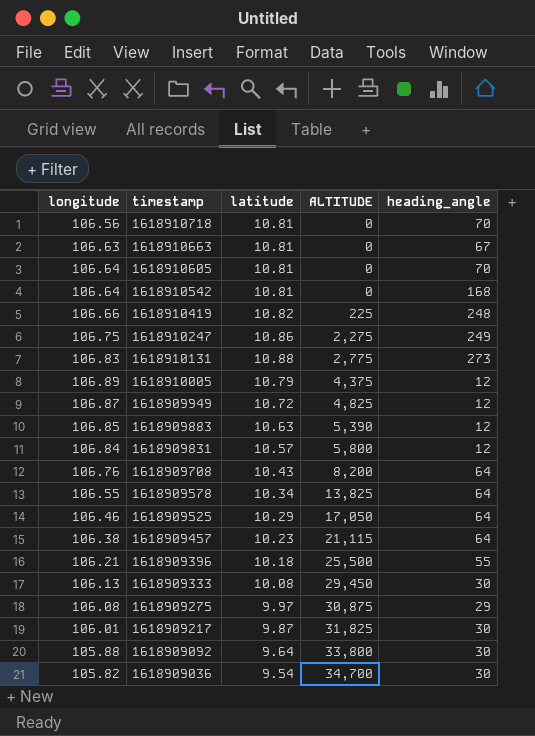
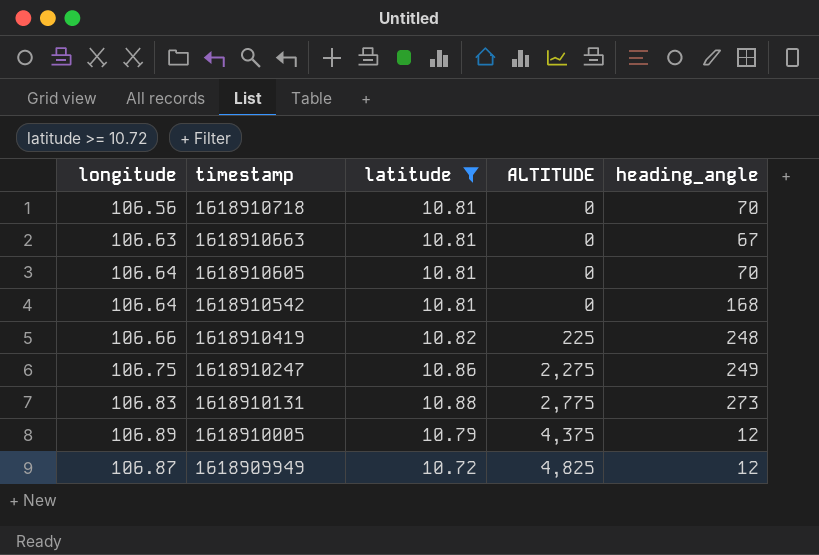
filter: none -> latitude >= 10.72

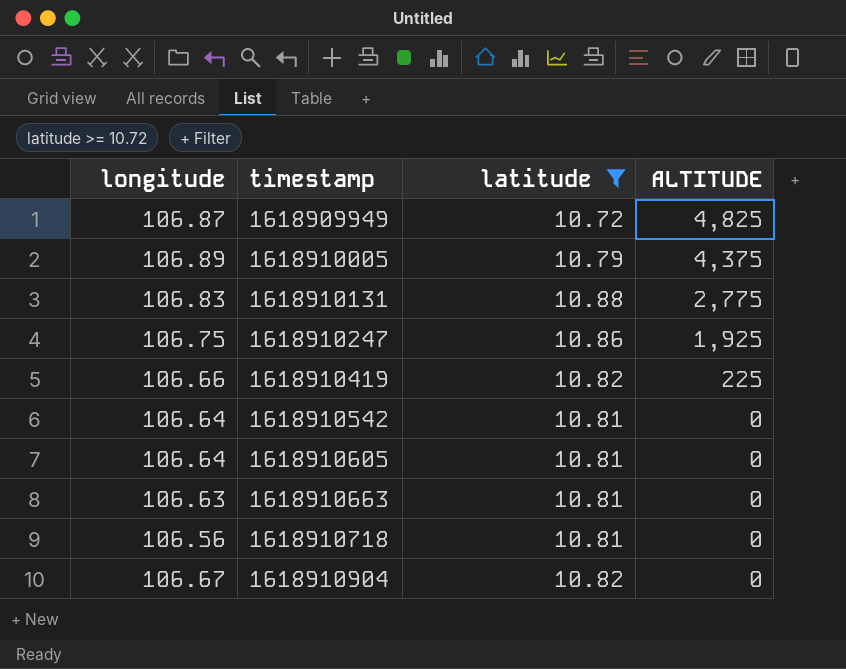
row order: timestamp descending -> timestamp ascending
column heading_angle | position: 5 -> none
1618910247 | ALTITUDE: 2,275 -> 1,925
row 1618910904: none -> 106.67 | 10.82 | 0

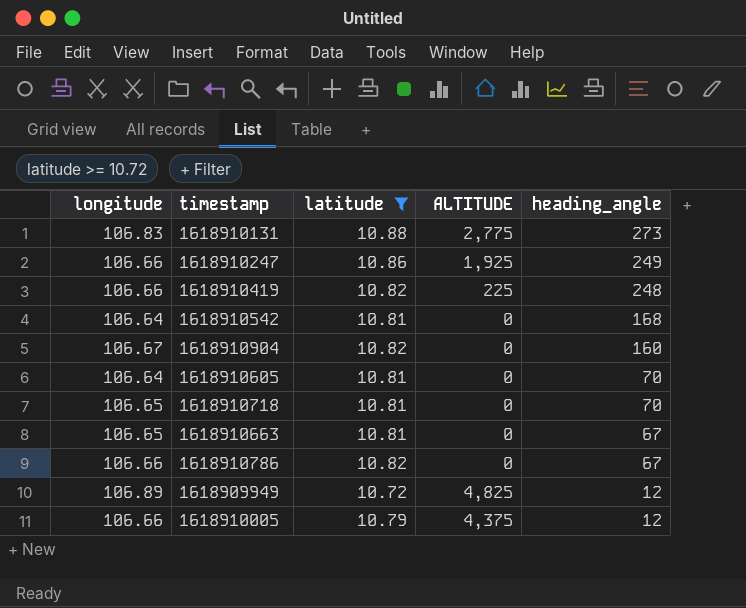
row order: timestamp ascending -> heading_angle descending
column heading_angle | position: none -> 5
1618910247 | longitude: 106.75 -> 106.66
1618910718 | longitude: 106.56 -> 106.65
1618910663 | longitude: 106.63 -> 106.65
row 1618910786: none -> 106.66 | 10.82 | 0 | 67
1618909949 | longitude: 106.87 -> 106.89
1618910005 | longitude: 106.89 -> 106.66

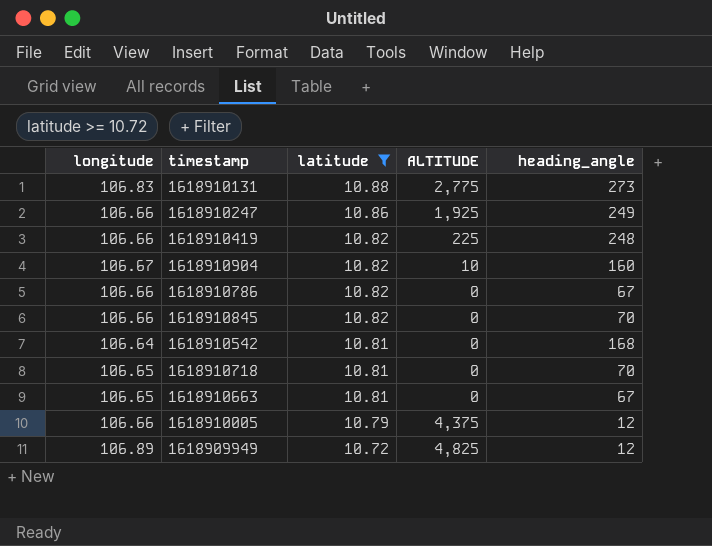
row order: heading_angle descending -> latitude descending
row 1618910605: 106.64 | 10.81 | 0 | 70 -> none
1618910904 | ALTITUDE: 0 -> 10
row 1618910845: none -> 106.66 | 10.82 | 0 | 70

